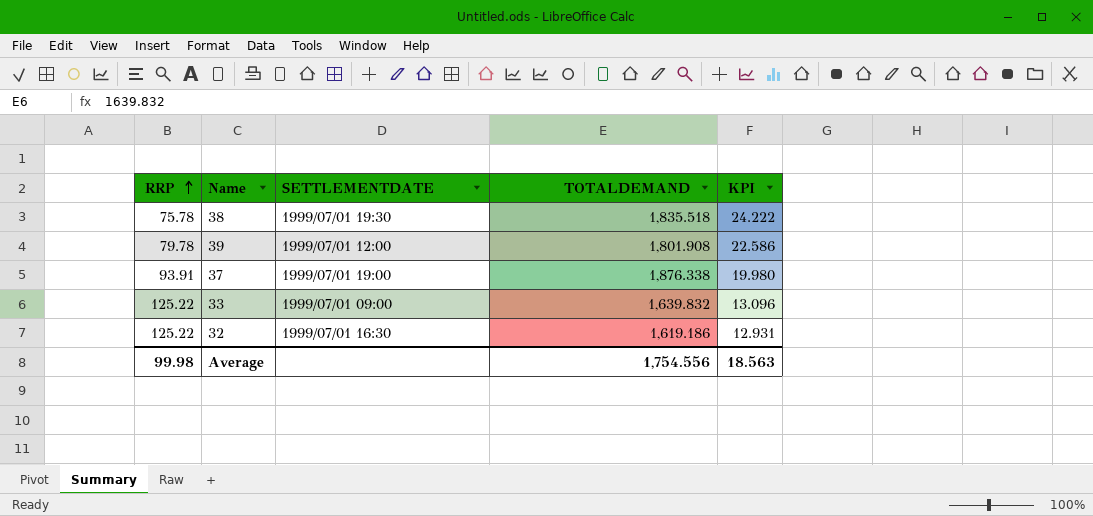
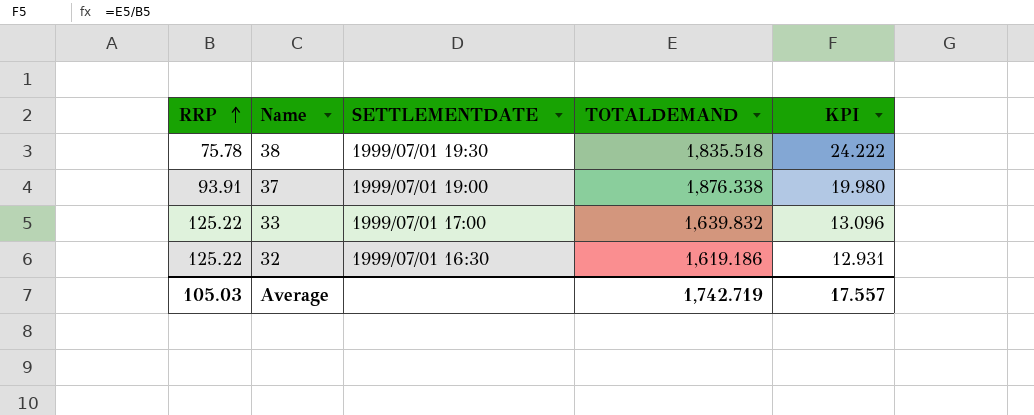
row 39: 79.78 | 1999/07/01 12:00 | 1,801.908 | 22.586 -> none
33 | SETTLEMENTDATE: 1999/07/01 09:00 -> 1999/07/01 17:00
Average | RRP: 99.98 -> 105.03
Average | TOTALDEMAND: 1,754.556 -> 1,742.719
Average | KPI: 18.563 -> 17.557

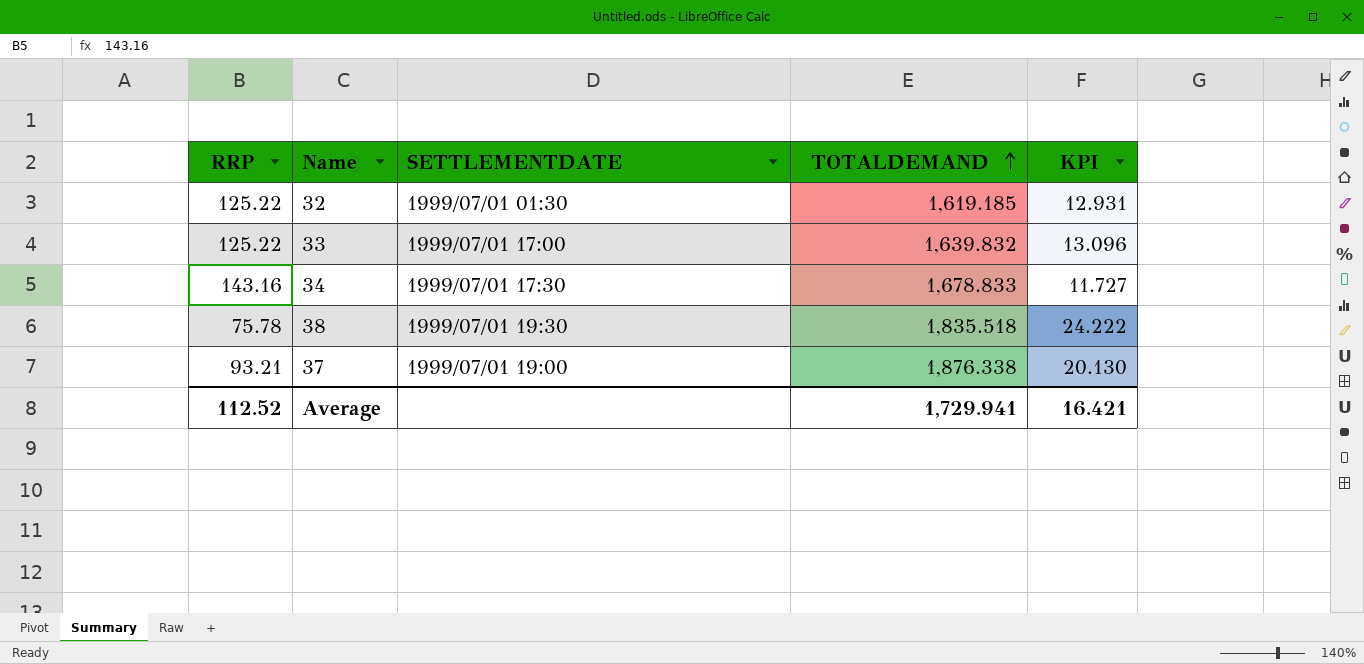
row order: RRP ascending -> TOTALDEMAND ascending
32 | SETTLEMENTDATE: 1999/07/01 16:30 -> 1999/07/01 01:30
32 | TOTALDEMAND: 1,619.186 -> 1,619.185
row 34: none -> 143.16 | 1999/07/01 17:30 | 1,678.833 | 11.727
37 | RRP: 93.91 -> 93.21
37 | KPI: 19.980 -> 20.130
Average | RRP: 105.03 -> 112.52
Average | TOTALDEMAND: 1,742.719 -> 1,729.941
Average | KPI: 17.557 -> 16.421

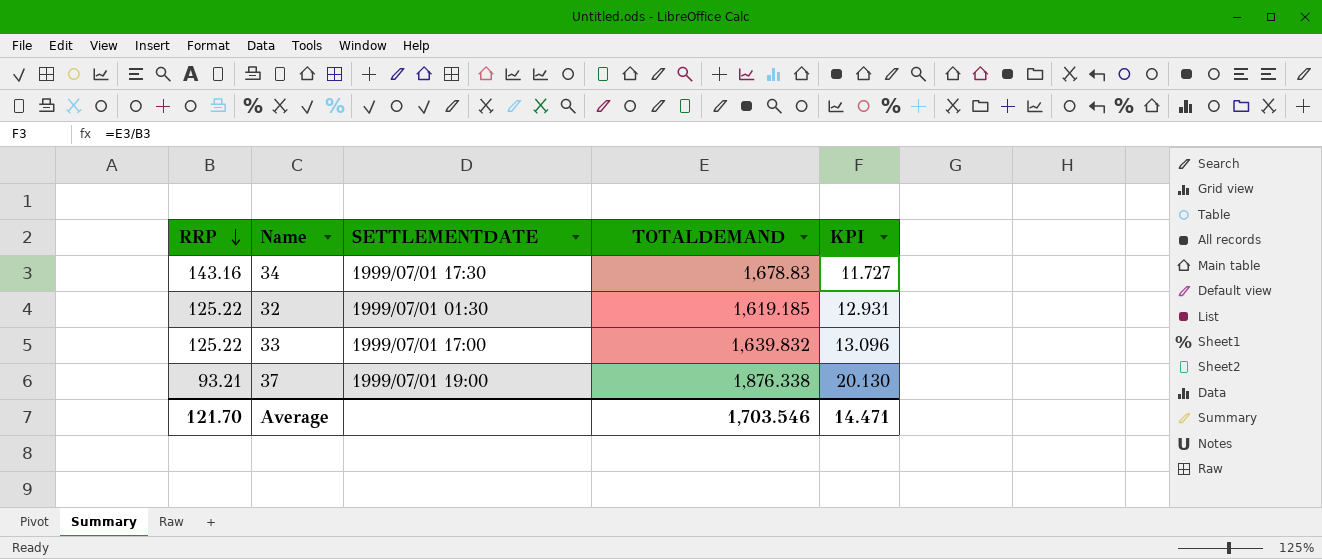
row order: TOTALDEMAND ascending -> RRP descending
row 38: 75.78 | 1999/07/01 19:30 | 1,835.518 | 24.222 -> none
34 | TOTALDEMAND: 1,678.833 -> 1,678.83
Average | RRP: 112.52 -> 121.70
Average | TOTALDEMAND: 1,729.941 -> 1,703.546
Average | KPI: 16.421 -> 14.471

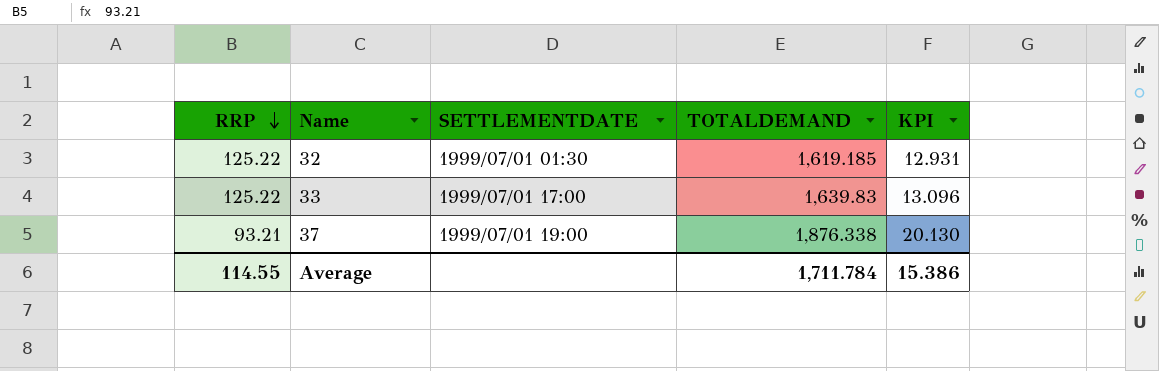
row 34: 143.16 | 1999/07/01 17:30 | 1,678.83 | 11.727 -> none
33 | TOTALDEMAND: 1,639.832 -> 1,639.83
Average | RRP: 121.70 -> 114.55
Average | TOTALDEMAND: 1,703.546 -> 1,711.784
Average | KPI: 14.471 -> 15.386

